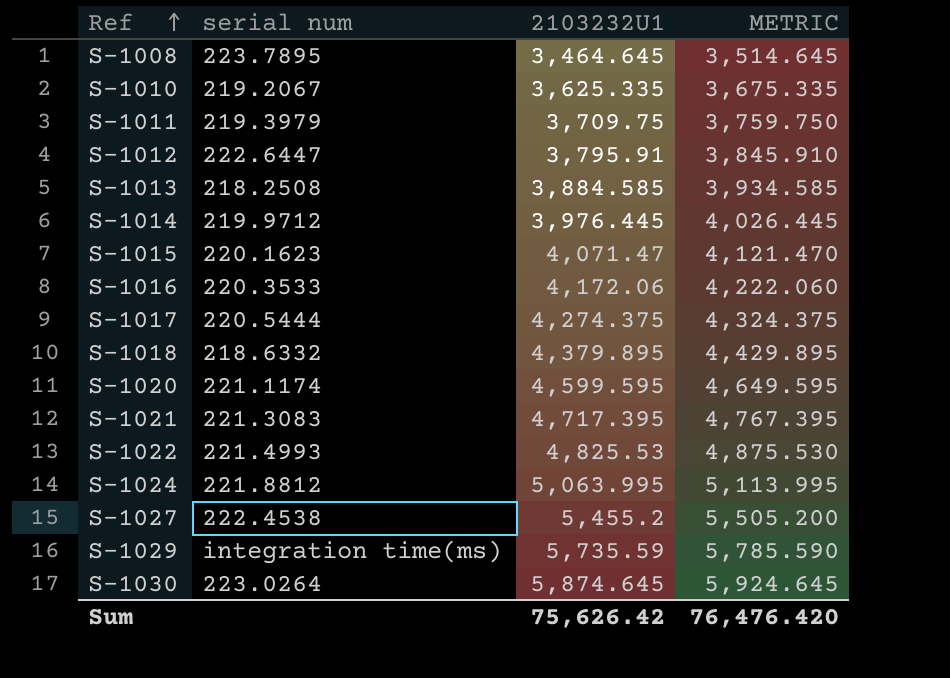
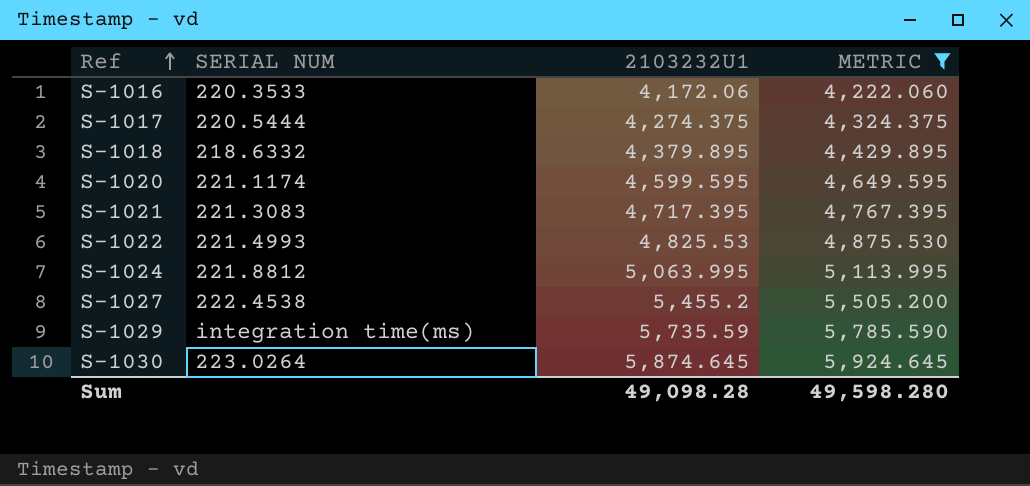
filter: none -> METRIC >= 4,222.060
column name: serial num -> SERIAL NUM
Sum | 2103232U1: 75,626.42 -> 49,098.28
Sum | METRIC: 76,476.420 -> 49,598.280

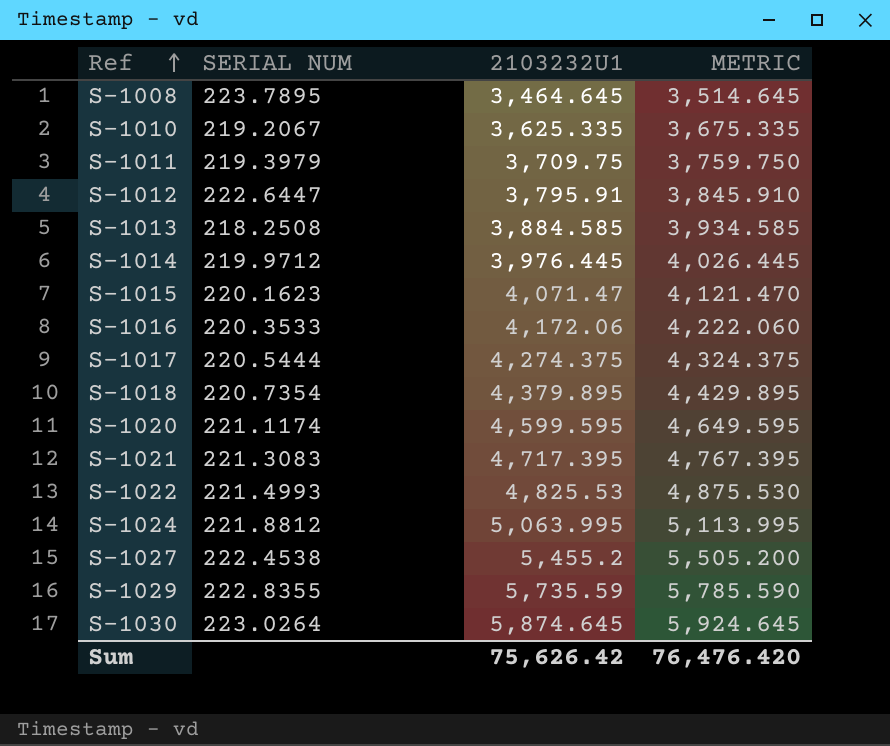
filter: METRIC >= 4,222.060 -> none
S-1018 | SERIAL NUM: 218.6332 -> 220.7354
S-1029 | SERIAL NUM: integration time(ms) -> 222.8355
Sum | 2103232U1: 49,098.28 -> 75,626.42
Sum | METRIC: 49,598.280 -> 76,476.420

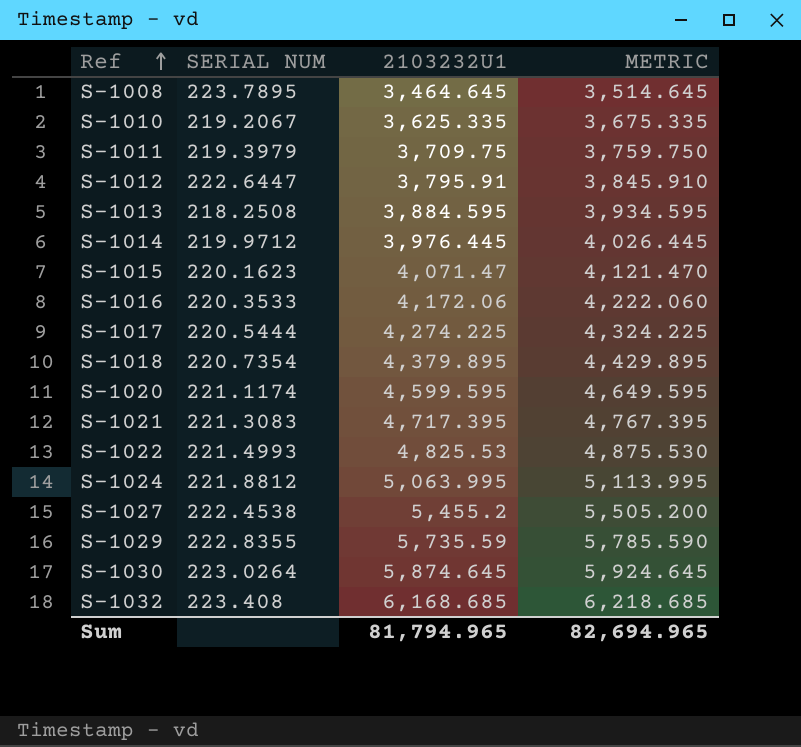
S-1013 | 2103232U1: 3,884.585 -> 3,884.595
S-1013 | METRIC: 3,934.585 -> 3,934.595
S-1017 | 2103232U1: 4,274.375 -> 4,274.225
S-1017 | METRIC: 4,324.375 -> 4,324.225
row S-1032: none -> 223.408 | 6,168.685 | 6,218.685
Sum | 2103232U1: 75,626.42 -> 81,794.965
Sum | METRIC: 76,476.420 -> 82,694.965

